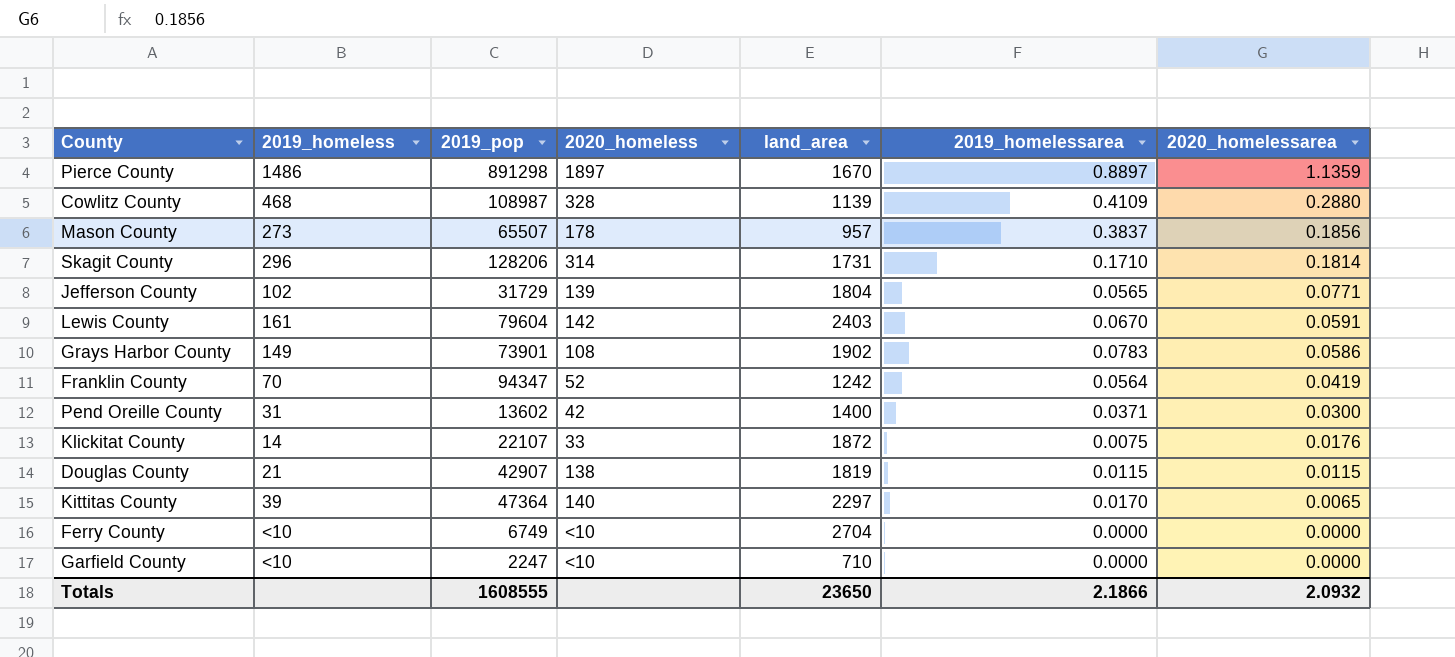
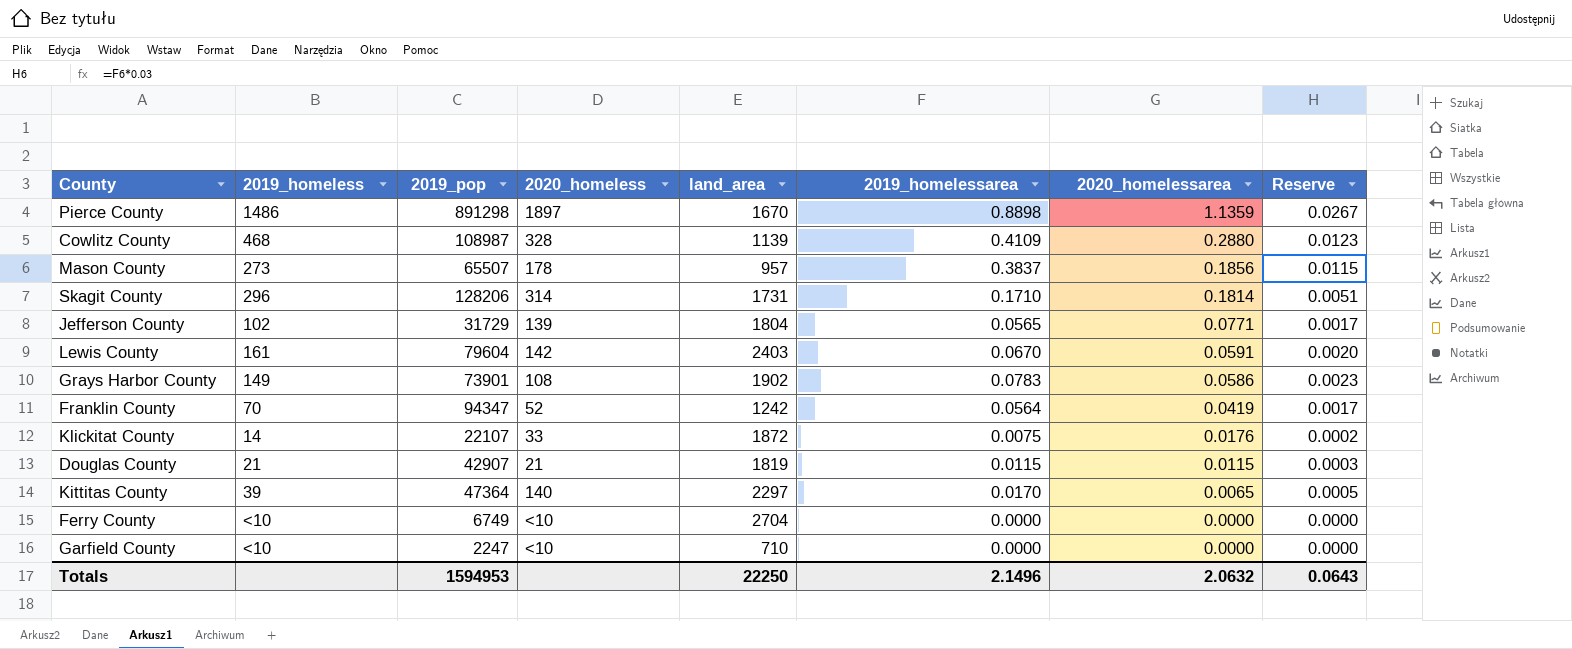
column Reserve | formula: none -> [2019_homelessarea] * 0.03
row Pend Oreille County: 31 | 13602 | 42 | 1400 | 0.0371 | 0.0300 -> none
Pierce County | 2019_homelessarea: 0.8897 -> 0.8898
Douglas County | 2020_homeless: 138 -> 21
Totals | 2019_pop: 1608555 -> 1594953
Totals | land_area: 23650 -> 22250
Totals | 2019_homelessarea: 2.1866 -> 2.1496
Totals | 2020_homelessarea: 2.0932 -> 2.0632

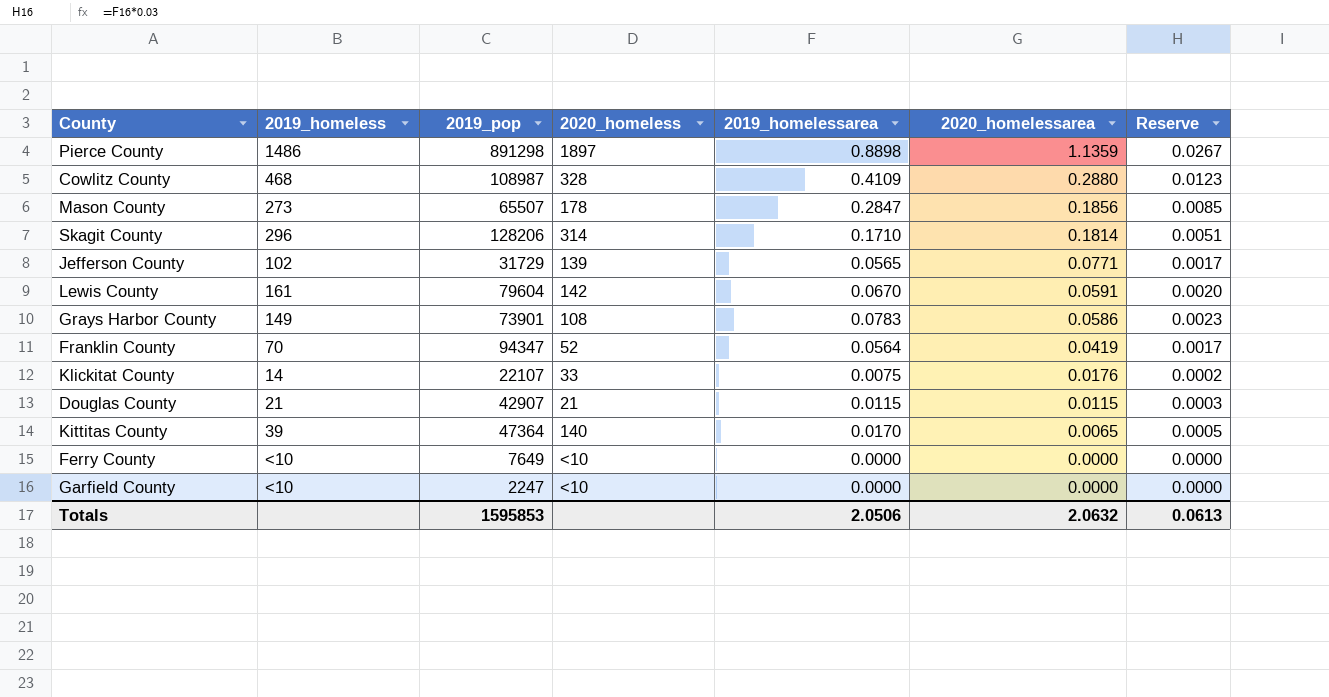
column land_area | position: 5 -> none
Mason County | 2019_homelessarea: 0.3837 -> 0.2847
Mason County | Reserve: 0.0115 -> 0.0085
Ferry County | 2019_pop: 6749 -> 7649
Totals | 2019_pop: 1594953 -> 1595853
Totals | 2019_homelessarea: 2.1496 -> 2.0506
Totals | Reserve: 0.0643 -> 0.0613

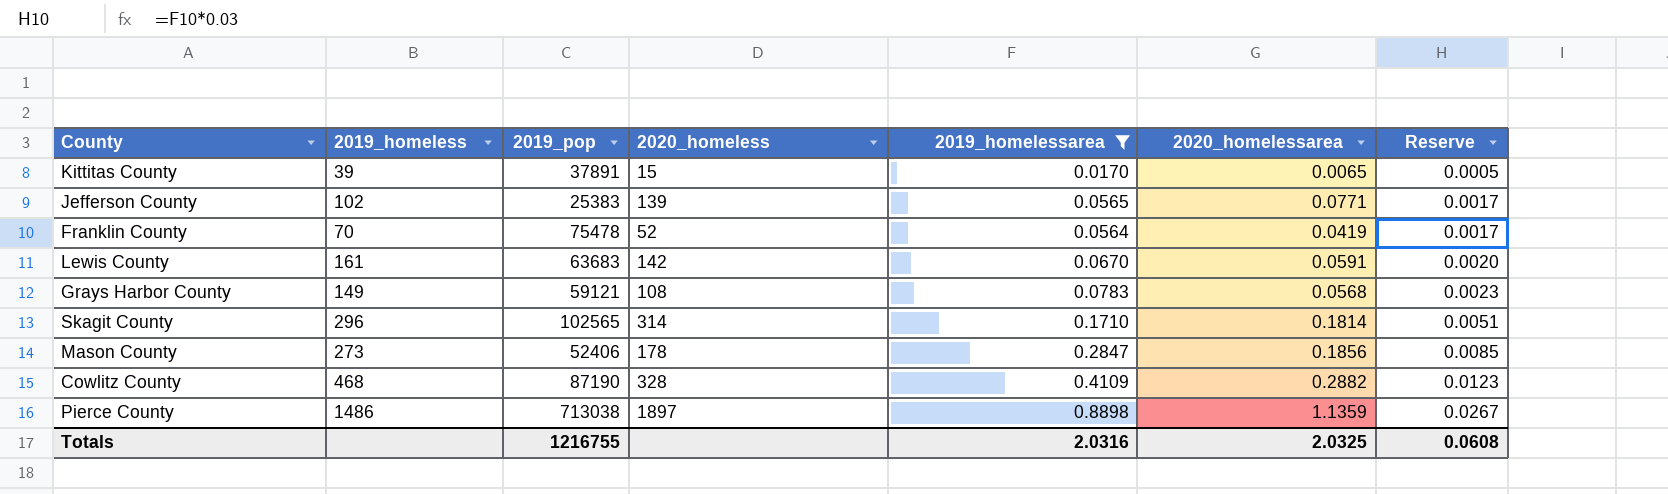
filter: none -> 2019_homelessarea >= 0.0170
row order: 2020_homelessarea descending -> Reserve ascending
Kittitas County | 2019_pop: 47364 -> 37891
Kittitas County | 2020_homeless: 140 -> 15
Jefferson County | 2019_pop: 31729 -> 25383
Franklin County | 2019_pop: 94347 -> 75478
Lewis County | 2019_pop: 79604 -> 63683
Grays Harbor County | 2019_pop: 73901 -> 59121
Grays Harbor County | 2020_homelessarea: 0.0586 -> 0.0568
Skagit County | 2019_pop: 128206 -> 102565
Mason County | 2019_pop: 65507 -> 52406
Cowlitz County | 2019_pop: 108987 -> 87190
Cowlitz County | 2020_homelessarea: 0.2880 -> 0.2882
Pierce County | 2019_pop: 891298 -> 713038
Totals | 2019_pop: 1595853 -> 1216755
Totals | 2019_homelessarea: 2.0506 -> 2.0316
Totals | 2020_homelessarea: 2.0632 -> 2.0325
Totals | Reserve: 0.0613 -> 0.0608

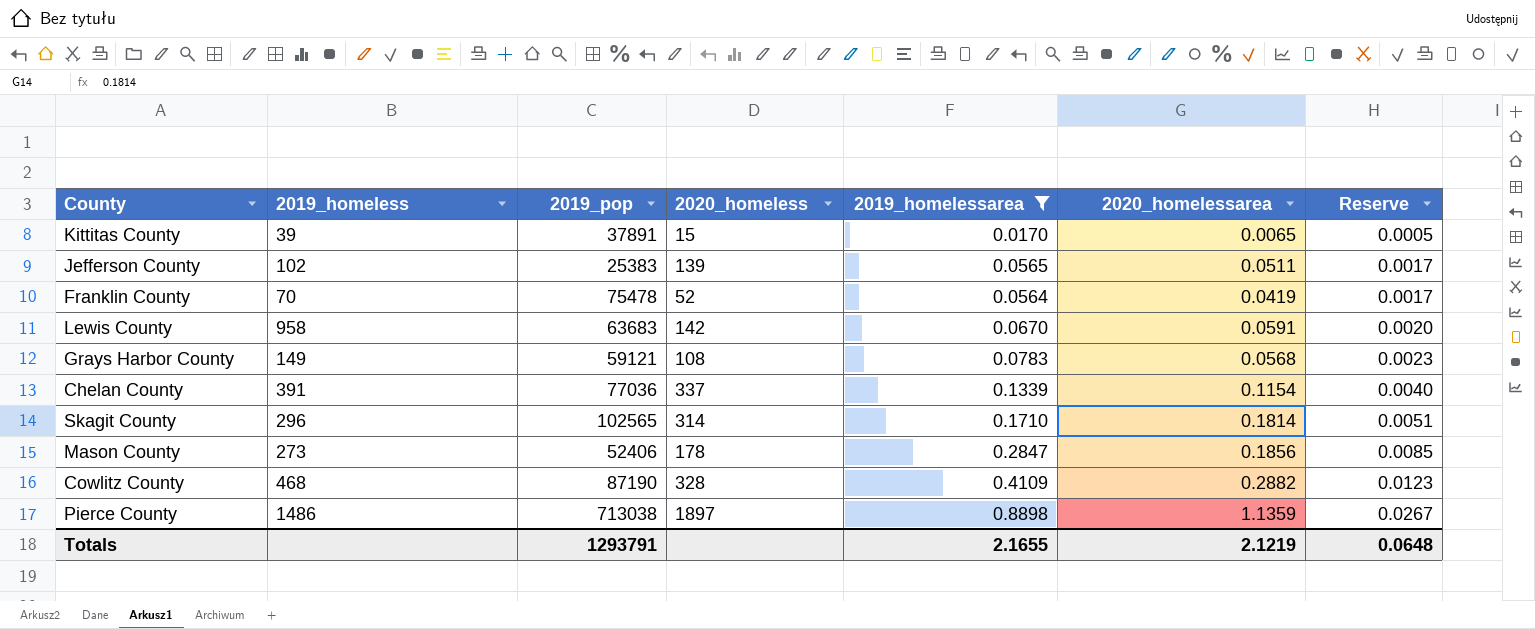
Jefferson County | 2020_homelessarea: 0.0771 -> 0.0511
Lewis County | 2019_homeless: 161 -> 958
row Chelan County: none -> 391 | 77036 | 337 | 0.1339 | 0.1154 | 0.0040
Totals | 2019_pop: 1216755 -> 1293791
Totals | 2019_homelessarea: 2.0316 -> 2.1655
Totals | 2020_homelessarea: 2.0325 -> 2.1219
Totals | Reserve: 0.0608 -> 0.0648

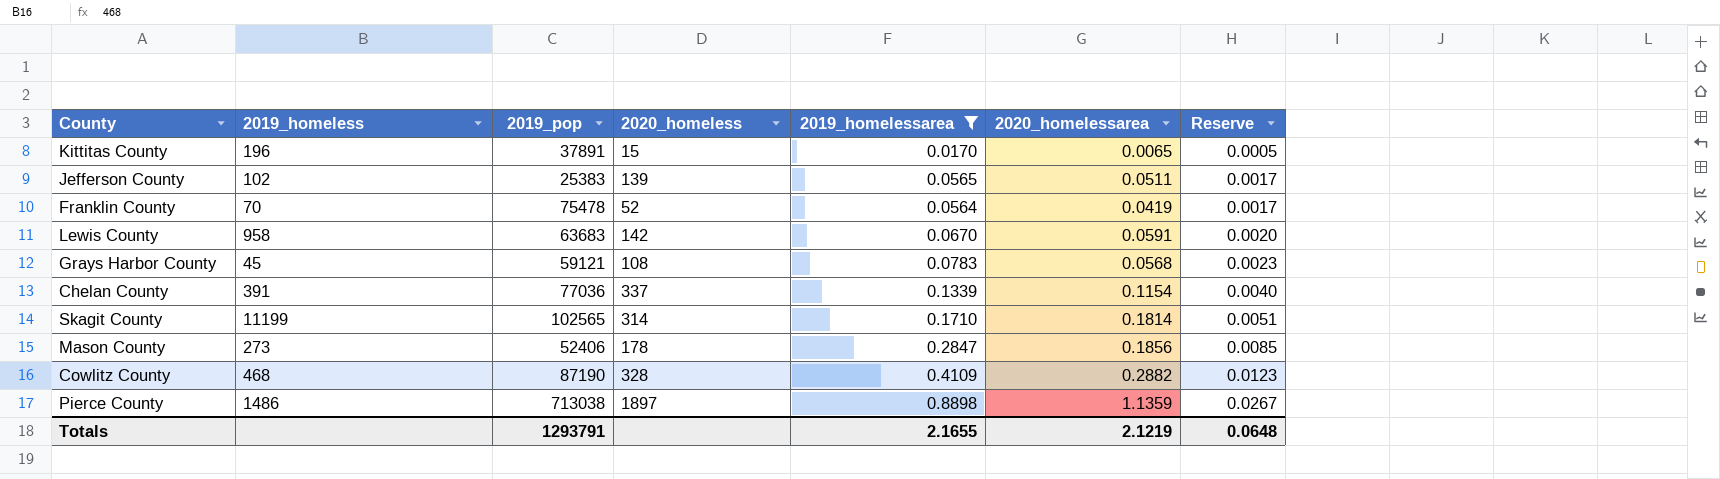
Kittitas County | 2019_homeless: 39 -> 196
Grays Harbor County | 2019_homeless: 149 -> 45
Skagit County | 2019_homeless: 296 -> 11199

